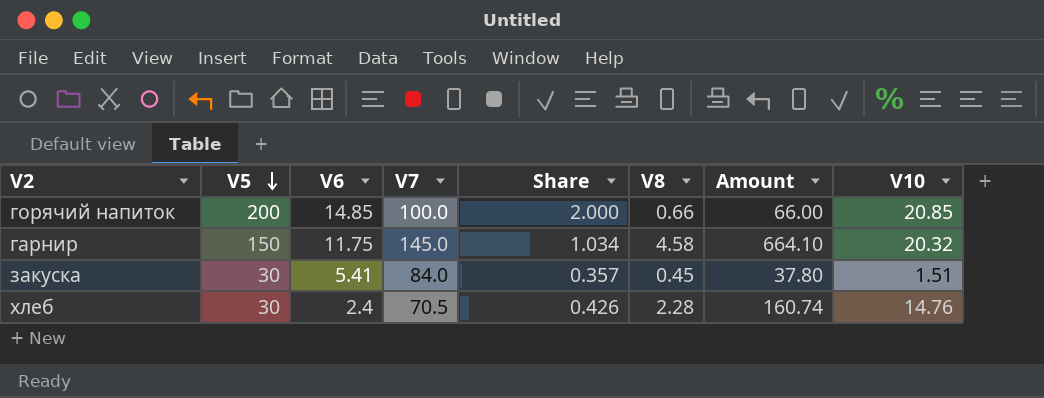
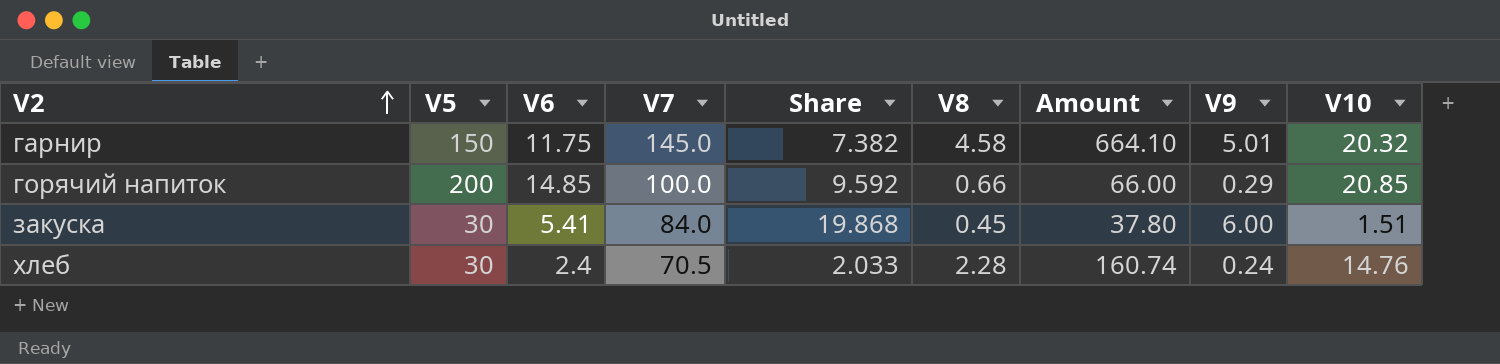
row order: V5 descending -> V2 ascending
column Share | formula: [V5] / [V7] -> [V5] / [V10]
column V9 | position: none -> 8

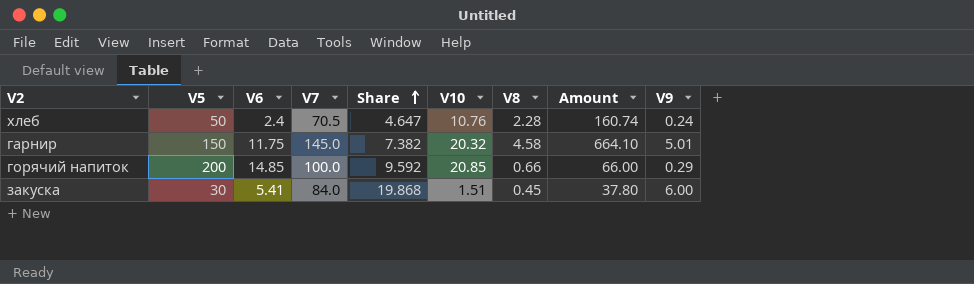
row order: V2 ascending -> Share ascending
column V10 | position: 9 -> 6
хлеб | V5: 30 -> 50
хлеб | Share: 2.033 -> 4.647
хлеб | V10: 14.76 -> 10.76

